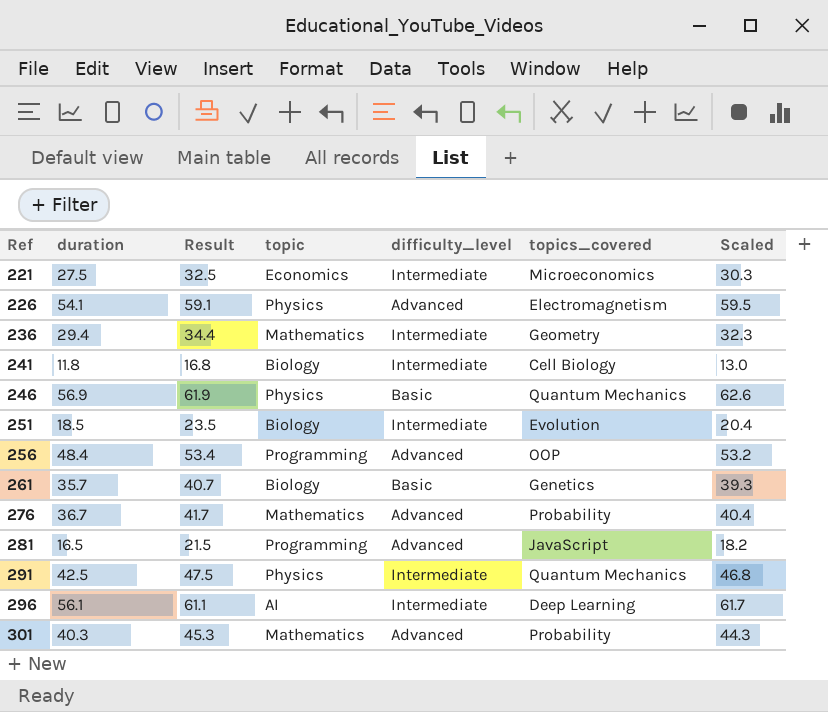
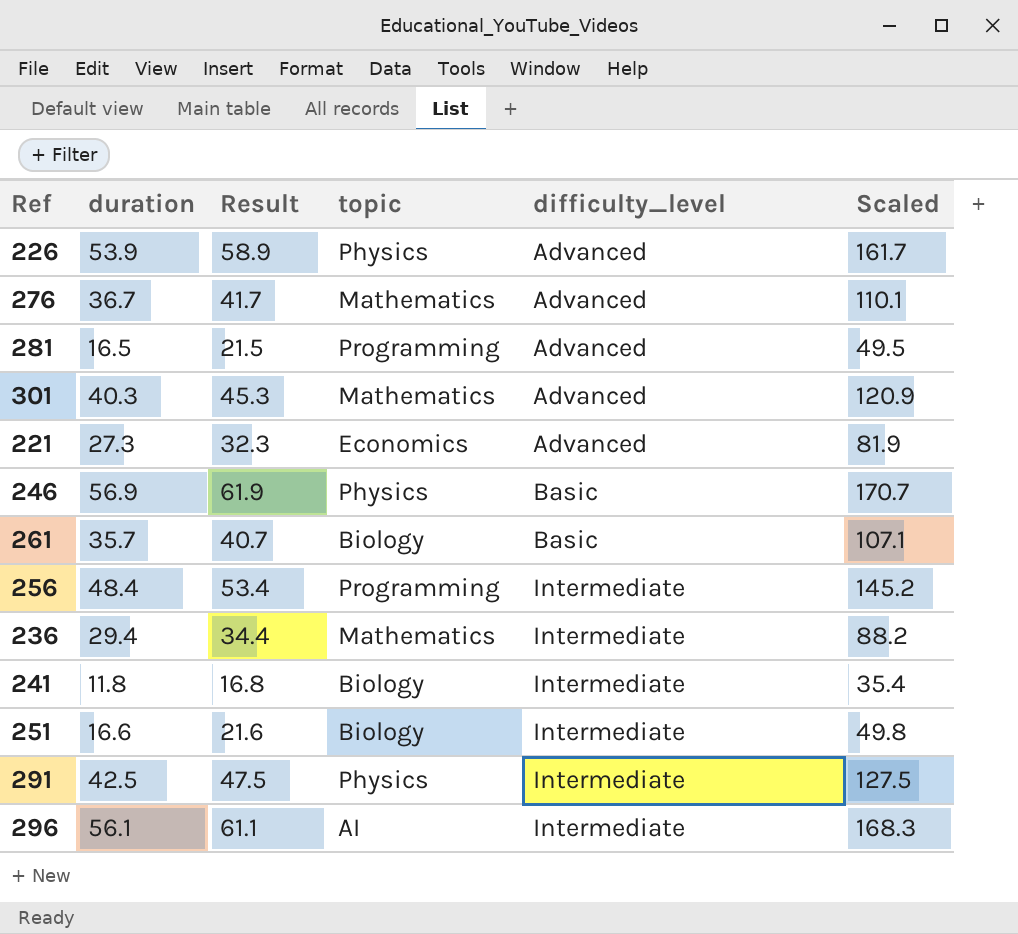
row order: Ref ascending -> difficulty_level ascending
column topics_covered | position: 6 -> none
column Scaled | formula: [duration] * 1.1 -> [duration] * 3
226 | duration: 54.1 -> 53.9
226 | Result: 59.1 -> 58.9
221 | duration: 27.5 -> 27.3
221 | Result: 32.5 -> 32.3
221 | difficulty_level: Intermediate -> Advanced
256 | difficulty_level: Advanced -> Intermediate
251 | duration: 18.5 -> 16.6
251 | Result: 23.5 -> 21.6

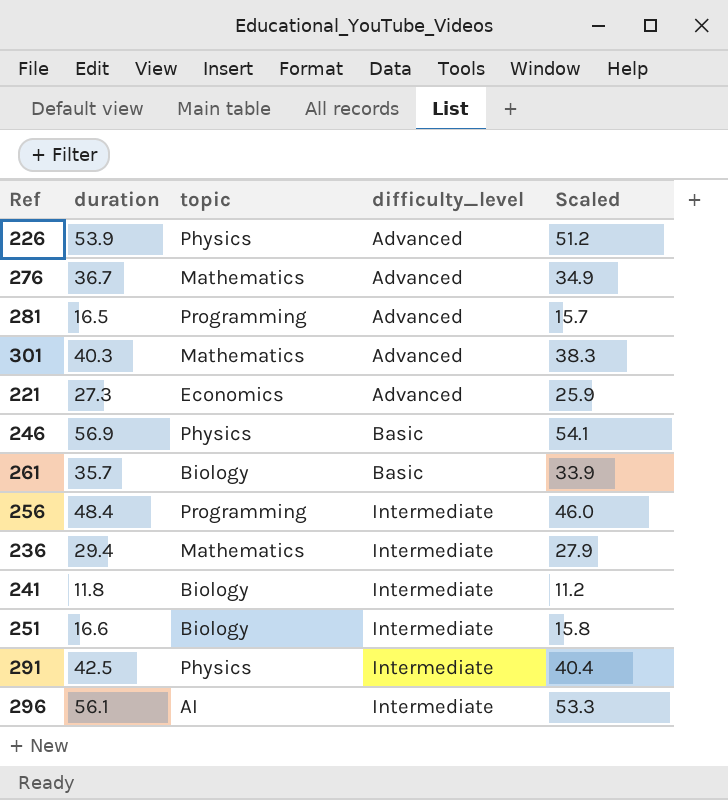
column Result | formula: [duration] + 5 -> none
column Scaled | formula: [duration] * 3 -> [duration] * 0.95

